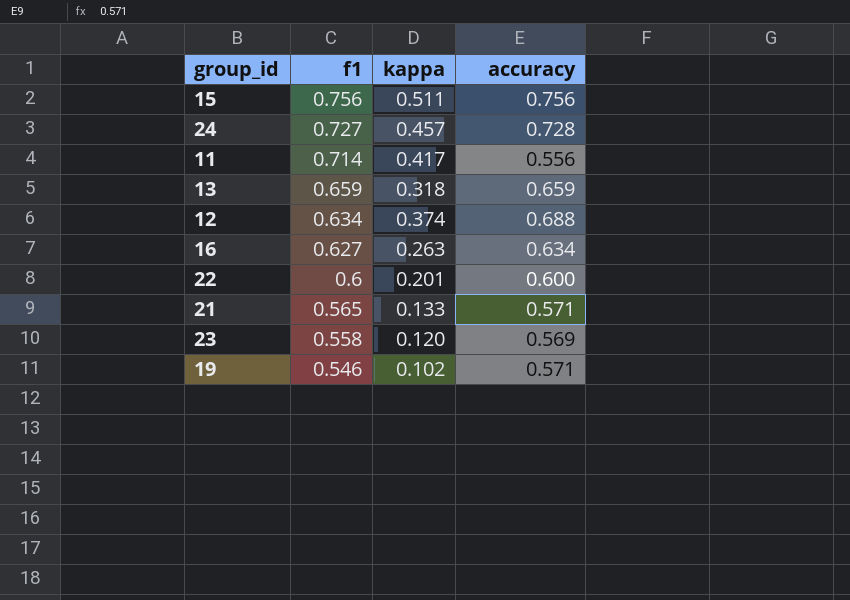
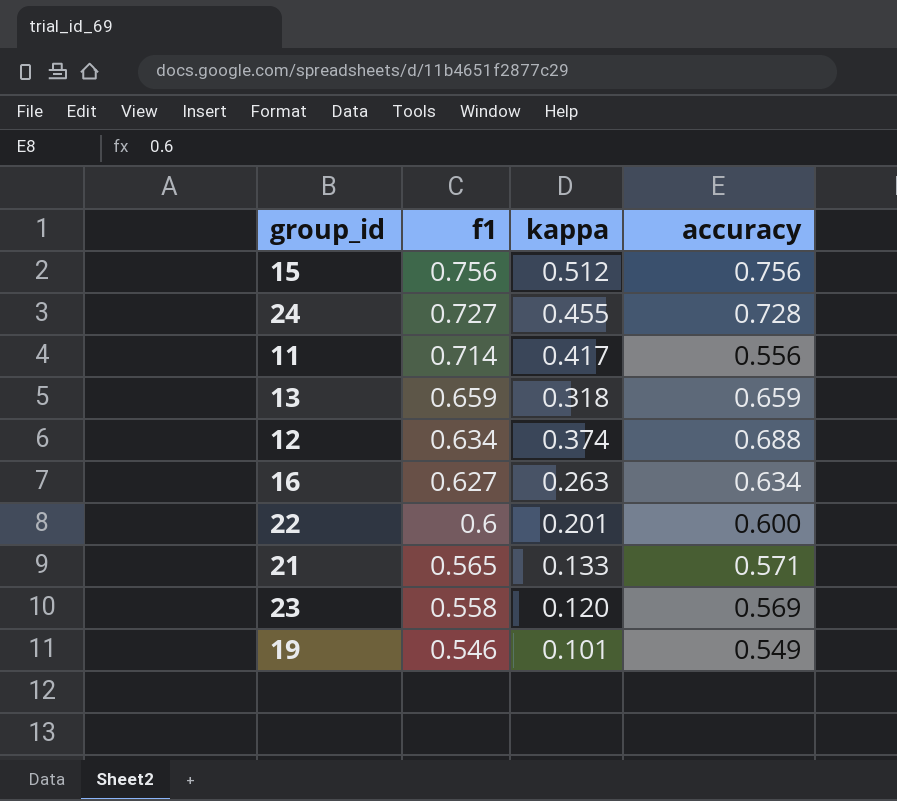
15 | kappa: 0.511 -> 0.512
24 | kappa: 0.457 -> 0.455
19 | kappa: 0.102 -> 0.101
19 | accuracy: 0.571 -> 0.549

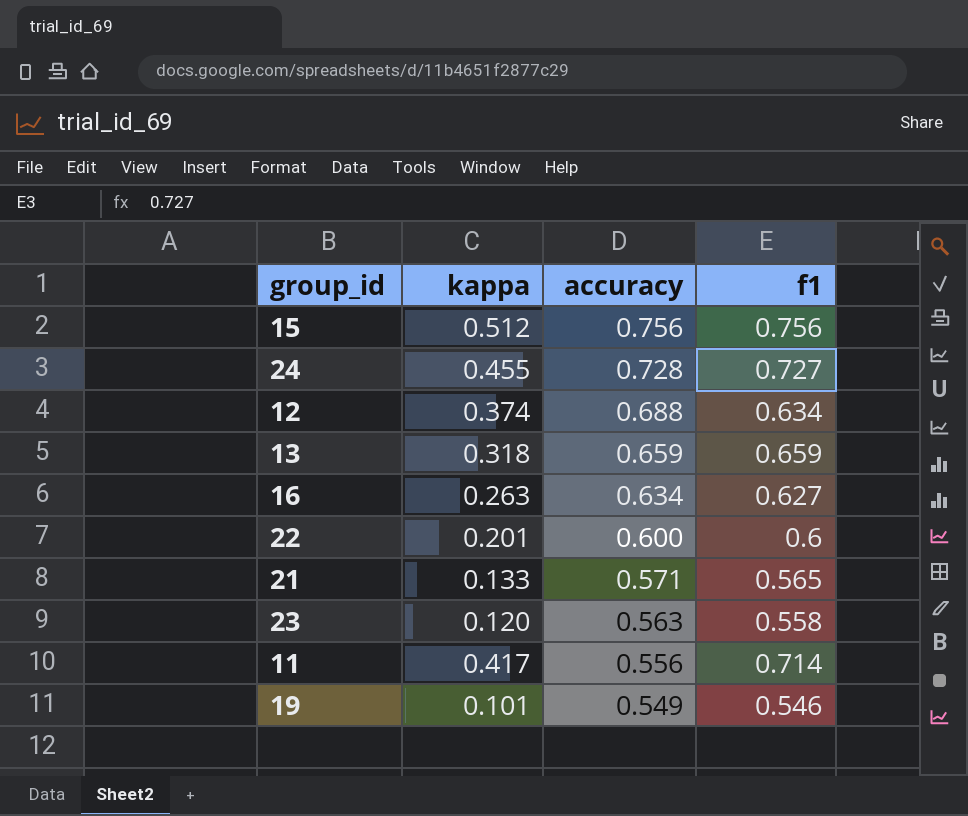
row order: f1 descending -> accuracy descending
column f1 | position: 2 -> 4
23 | accuracy: 0.569 -> 0.563

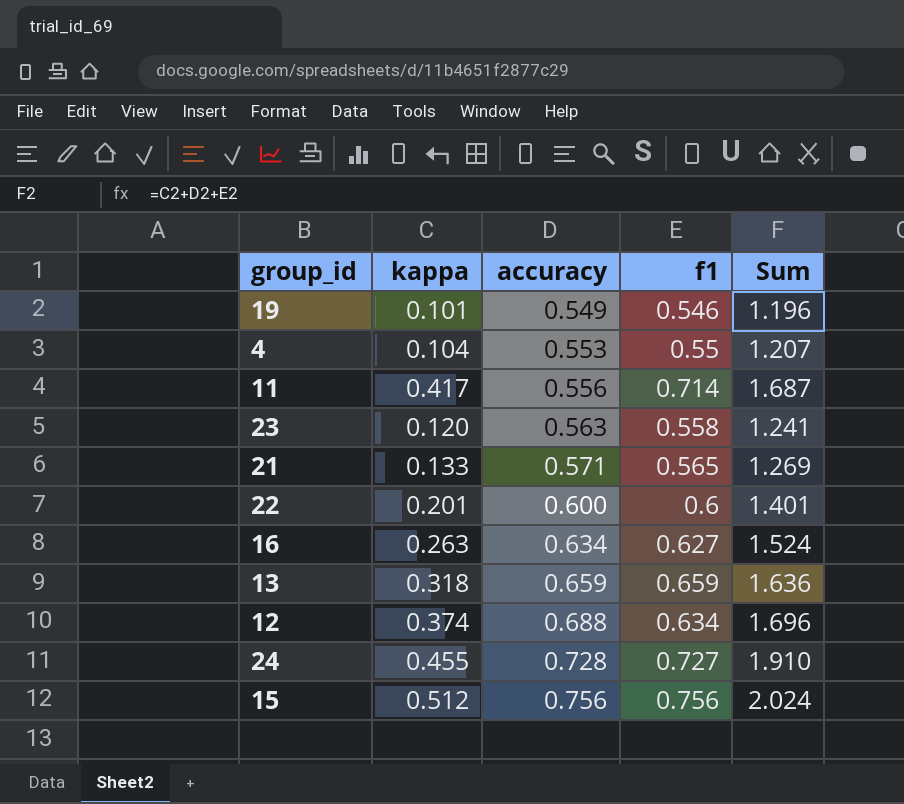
row order: accuracy descending -> accuracy ascending
column Sum | formula: none -> [kappa] + [accuracy] + [f1]
row 4: none -> 0.104 | 0.553 | 0.55 | 1.207

